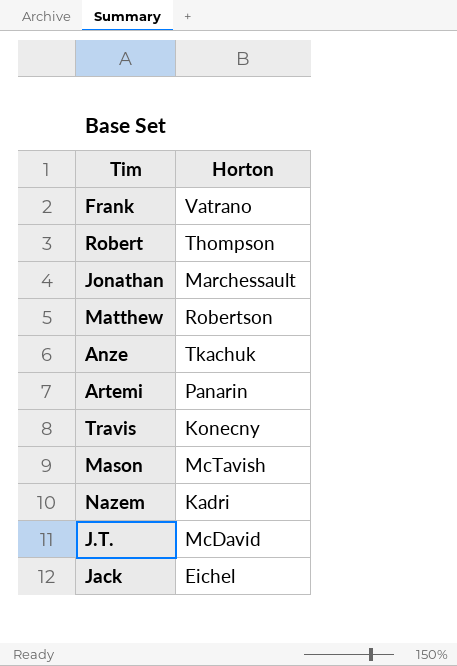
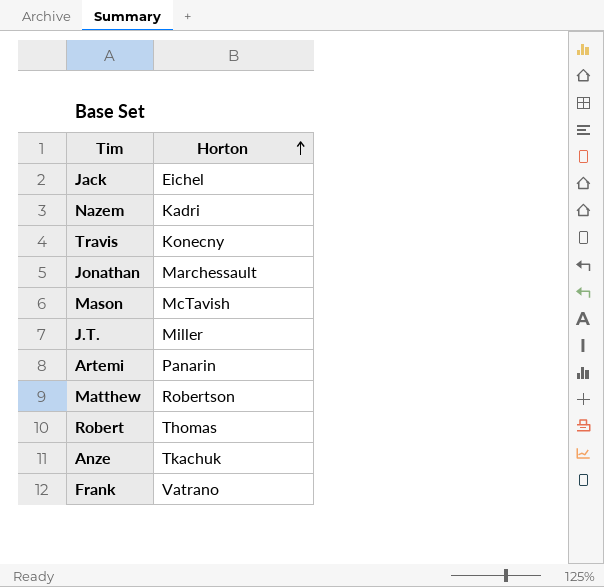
row order: none -> Horton ascending
J.T. | Horton: McDavid -> Miller
Robert | Horton: Thompson -> Thomas

